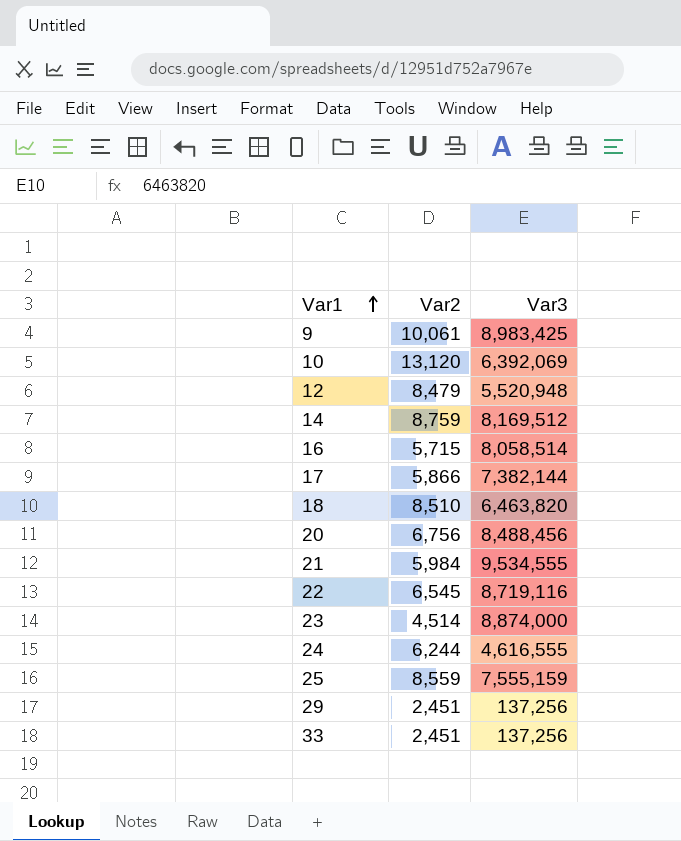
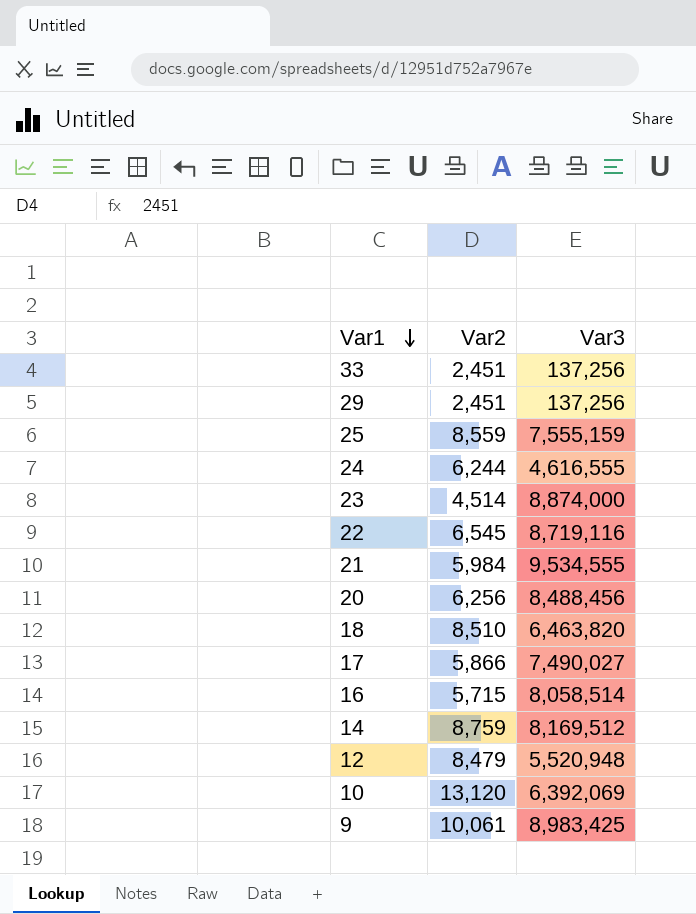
row order: Var1 ascending -> Var1 descending
20 | Var2: 6,756 -> 6,256
17 | Var3: 7,382,144 -> 7,490,027

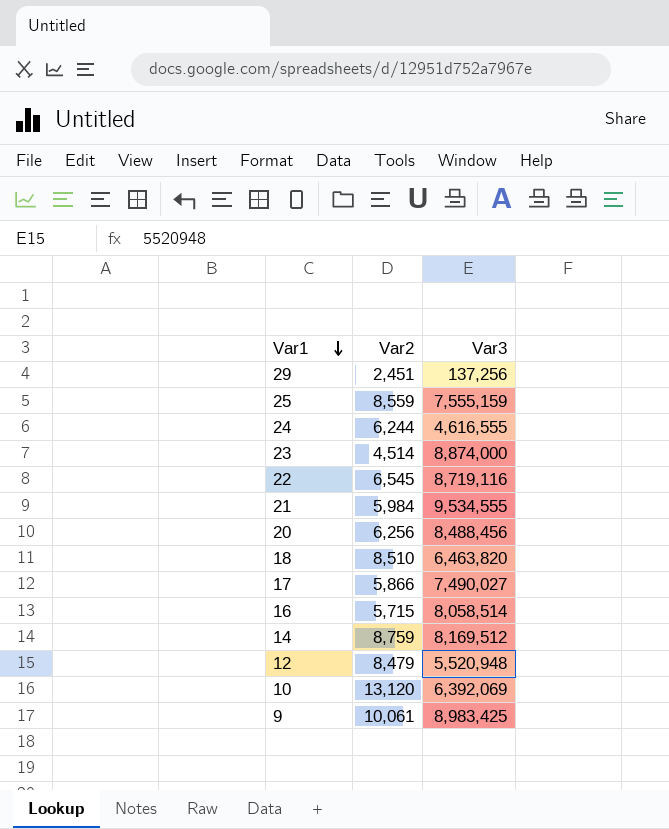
row 33: 2,451 | 137,256 -> none

